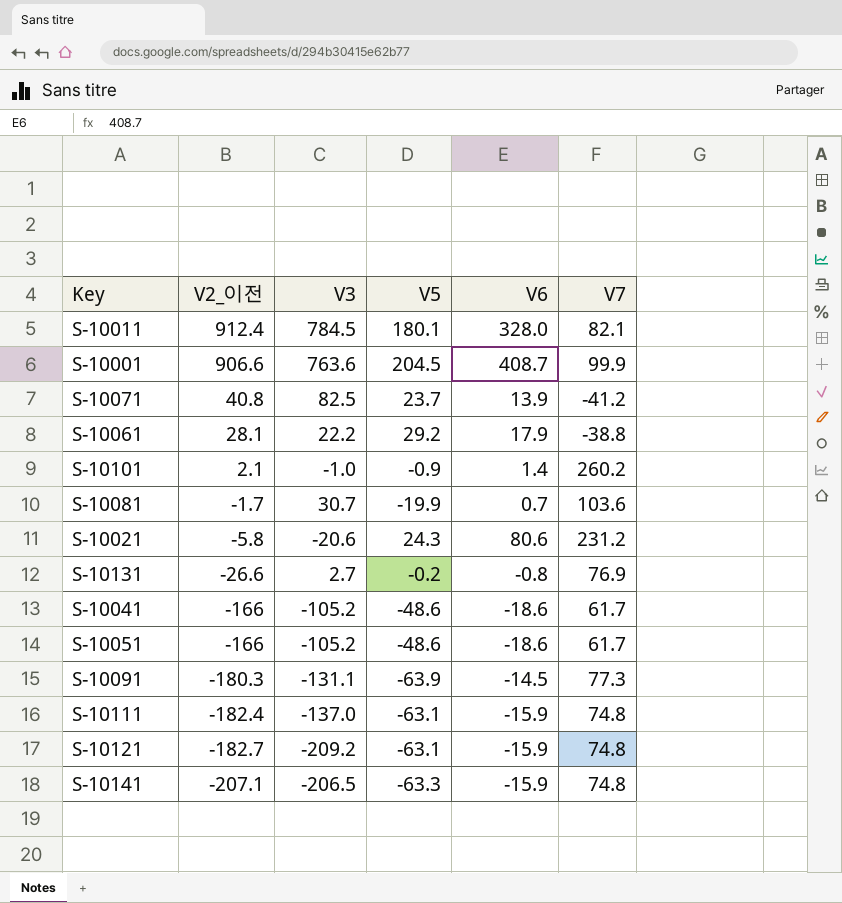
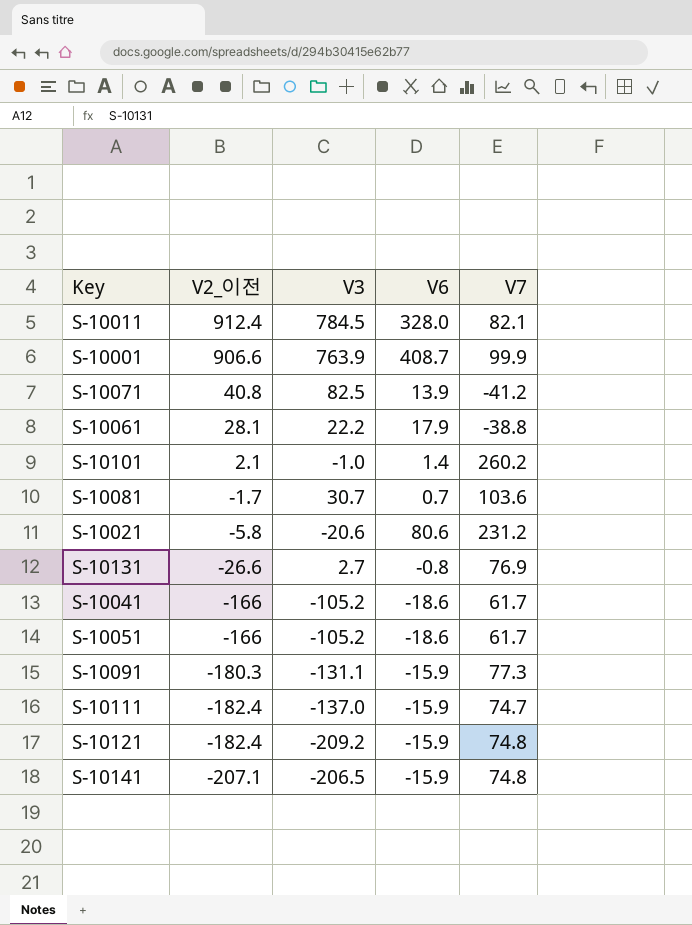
column V5 | position: 4 -> none
S-10001 | V3: 763.6 -> 763.9
S-10091 | V6: -14.5 -> -15.9
S-10111 | V7: 74.8 -> 74.7
S-10121 | V2_이전: -182.7 -> -182.4

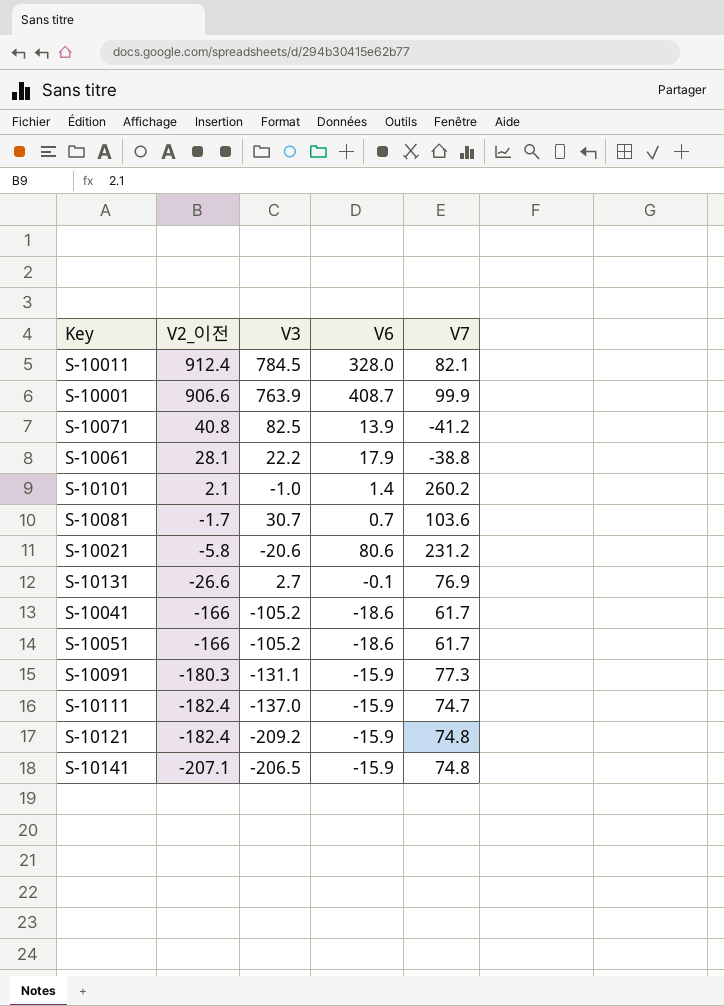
S-10131 | V6: -0.8 -> -0.1

